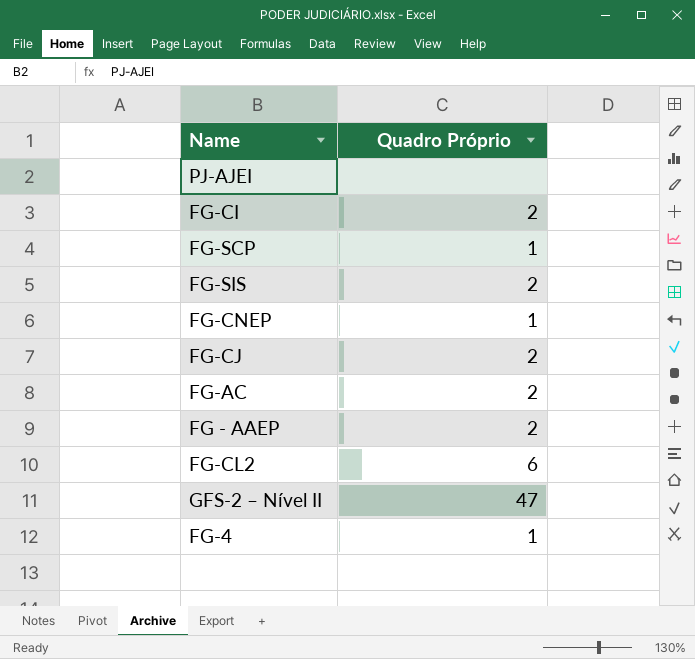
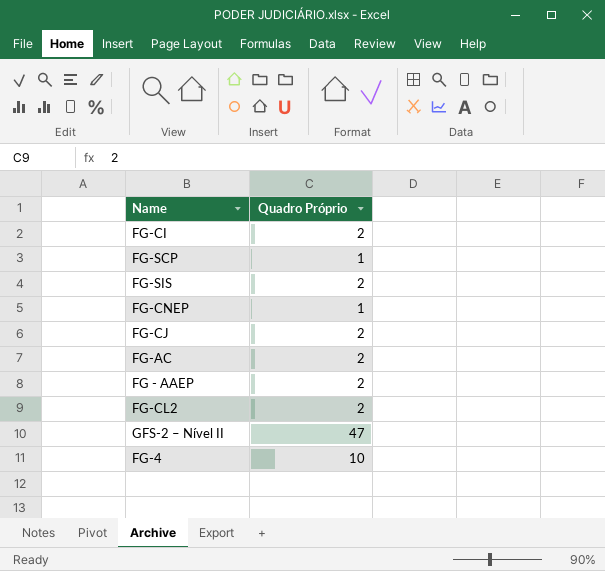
row PJ-AJEI: none -> none
FG-CL2 | Quadro Próprio: 6 -> 2
FG-4 | Quadro Próprio: 1 -> 10

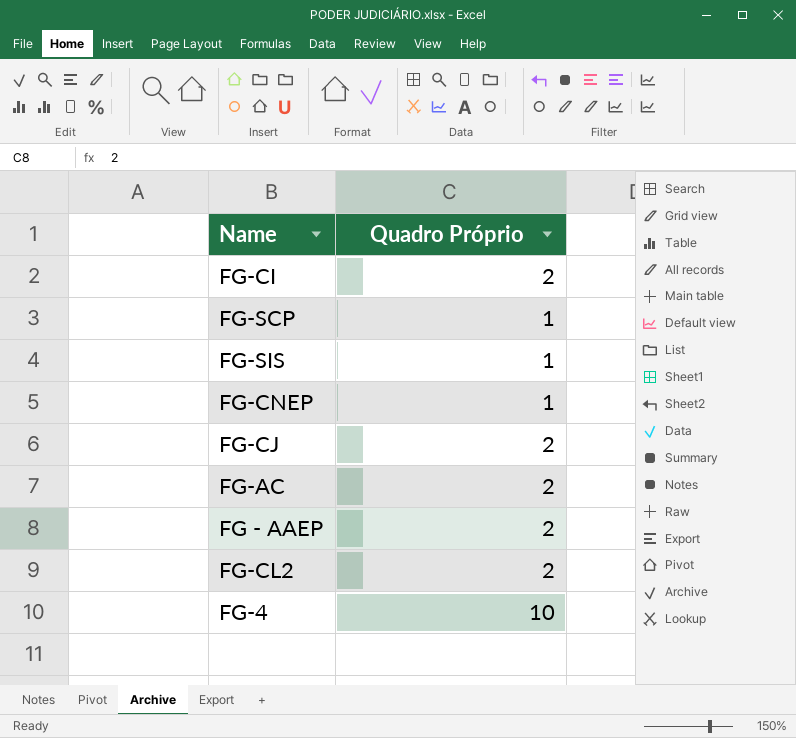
row GFS-2 – Nível II: 47 -> none
FG-SIS | Quadro Próprio: 2 -> 1

